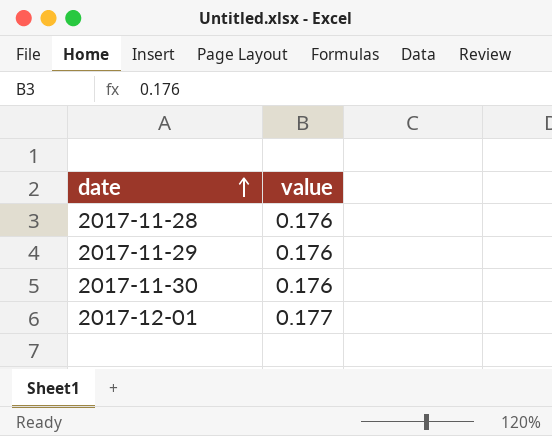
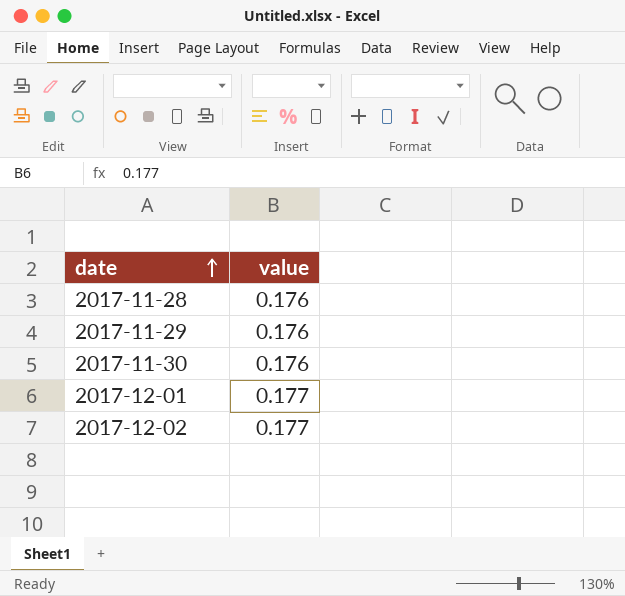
row 2017-12-02: none -> 0.177

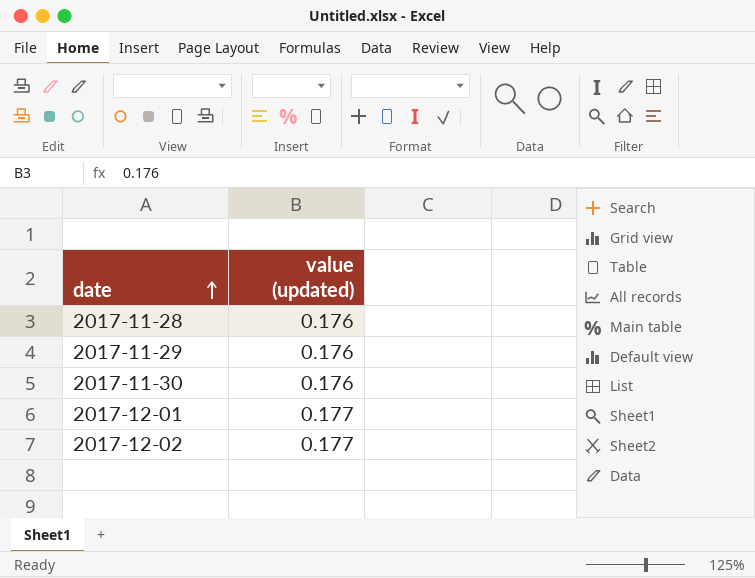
column name: value -> value (updated)

